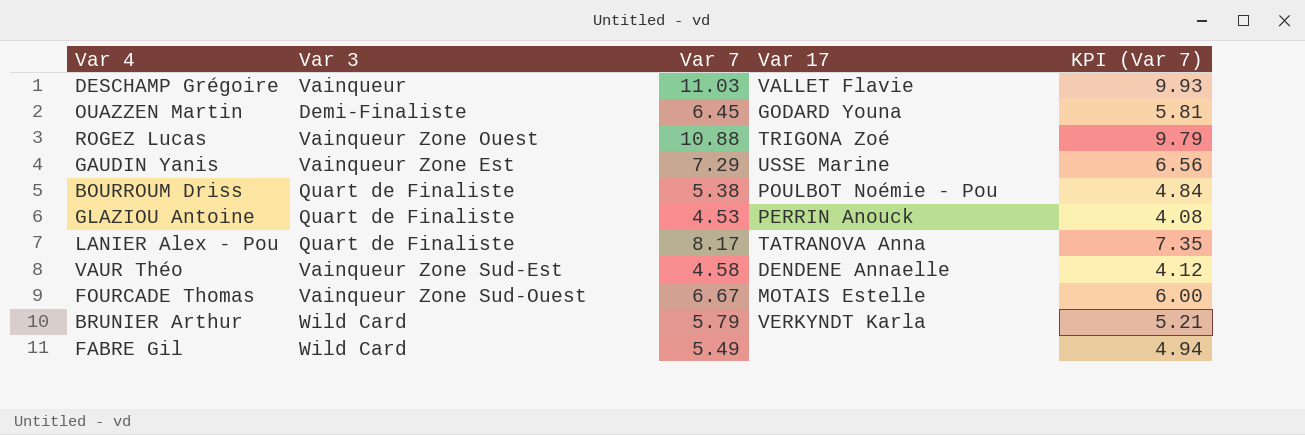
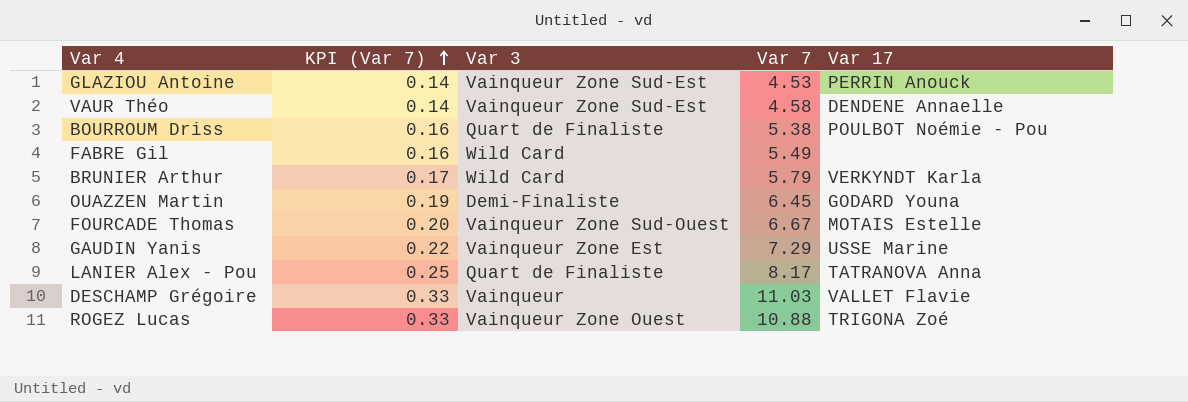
row order: none -> KPI (Var 7) ascending
column KPI (Var 7) | formula: [Var 7] * 0.9 -> [Var 7] * 0.03
column KPI (Var 7) | position: 5 -> 2
GLAZIOU Antoine | Var 3: Quart de Finaliste -> Vainqueur Zone Sud-Est

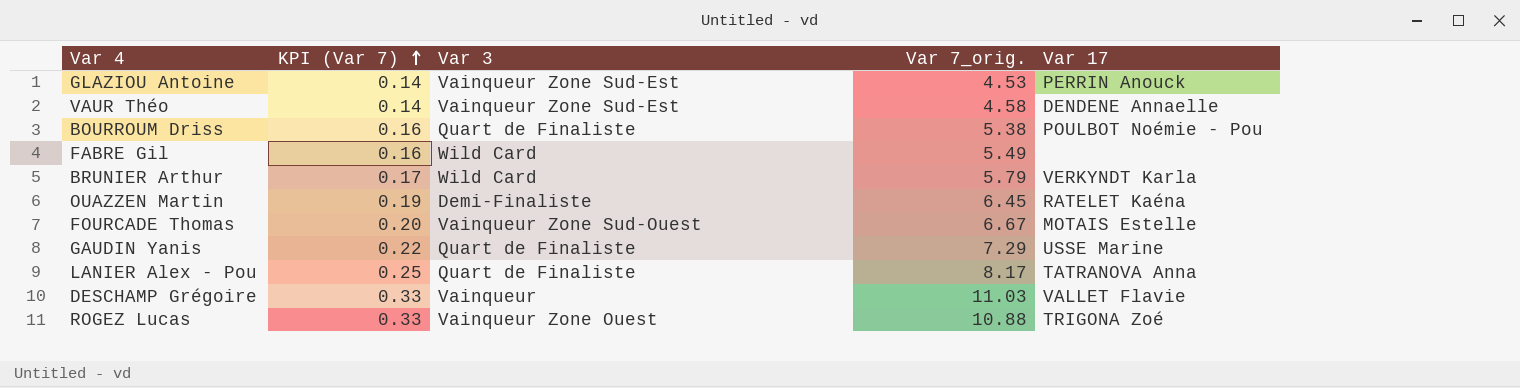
column name: Var 7 -> Var 7_orig.
OUAZZEN Martin | Var 17: GODARD Youna -> RATELET Kaéna
GAUDIN Yanis | Var 3: Vainqueur Zone Est -> Quart de Finaliste

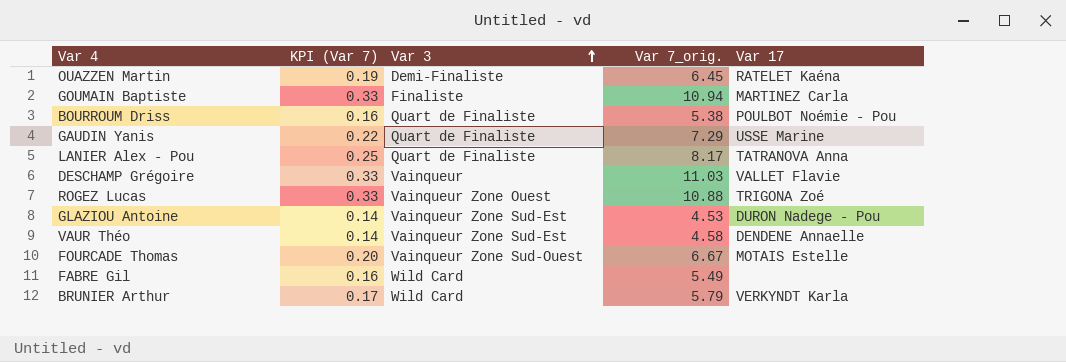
row order: KPI (Var 7) ascending -> Var 3 ascending
row GOUMAIN Baptiste: none -> 0.33 | Finaliste | 10.94 | MARTINEZ Carla
GLAZIOU Antoine | Var 17: PERRIN Anouck -> DURON Nadege - Pou

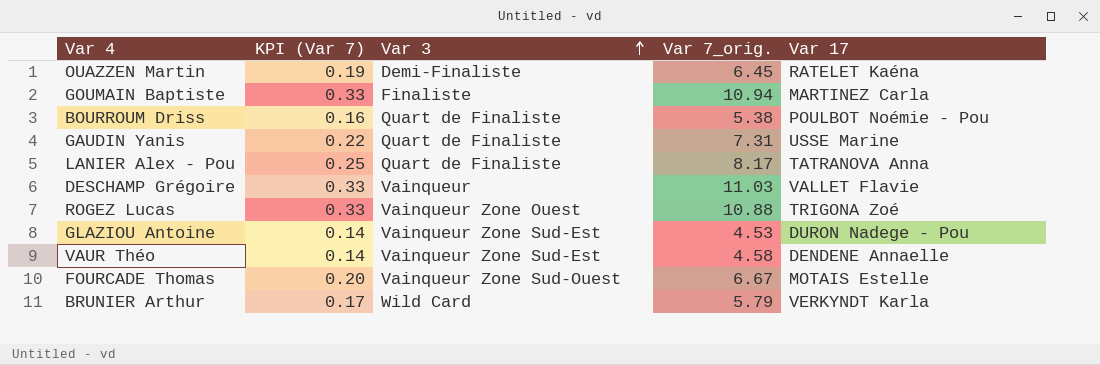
row FABRE Gil: 0.16 | Wild Card | 5.49 | none -> none
GAUDIN Yanis | Var 7_orig.: 7.29 -> 7.31

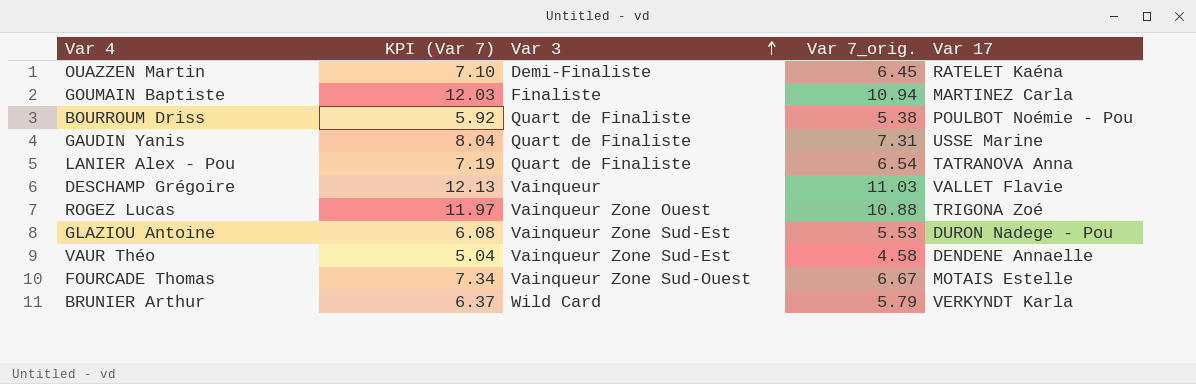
column KPI (Var 7) | formula: [Var 7_orig.] * 0.03 -> [Var 7_orig.] * 1.1
LANIER Alex - Pou | Var 7_orig.: 8.17 -> 6.54
GLAZIOU Antoine | Var 7_orig.: 4.53 -> 5.53

